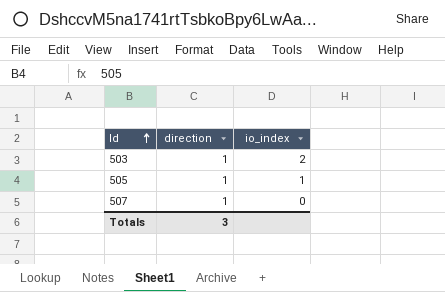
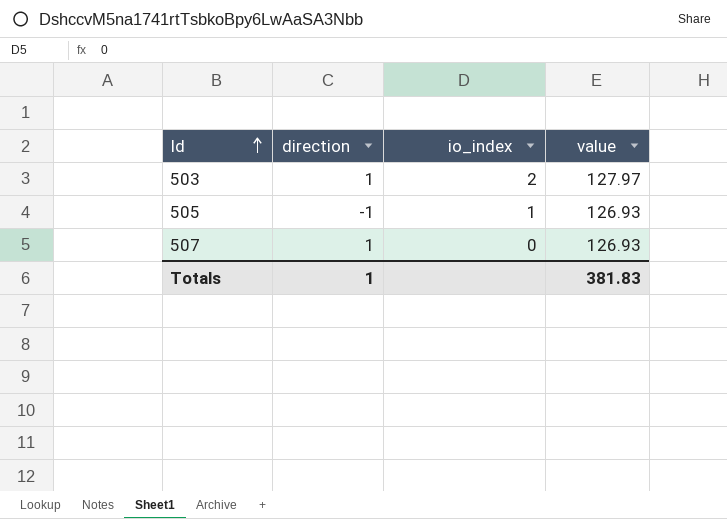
column value | position: none -> 4
505 | direction: 1 -> -1
Totals | direction: 3 -> 1

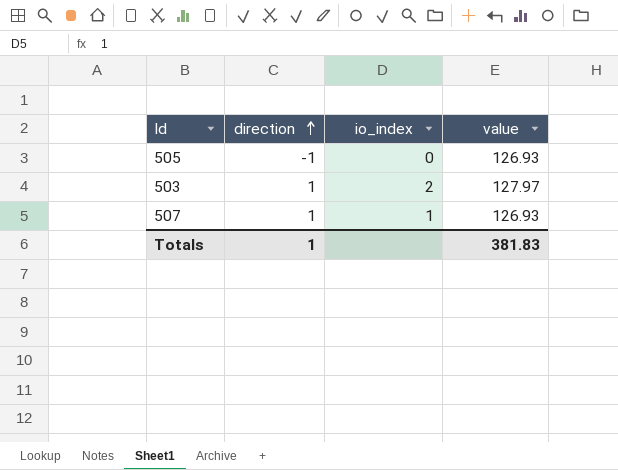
row order: Id ascending -> direction ascending
505 | io_index: 1 -> 0
507 | io_index: 0 -> 1

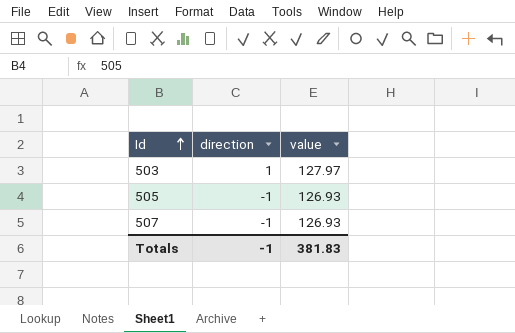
row order: direction ascending -> Id ascending
column io_index | position: 3 -> none
507 | direction: 1 -> -1
Totals | direction: 1 -> -1

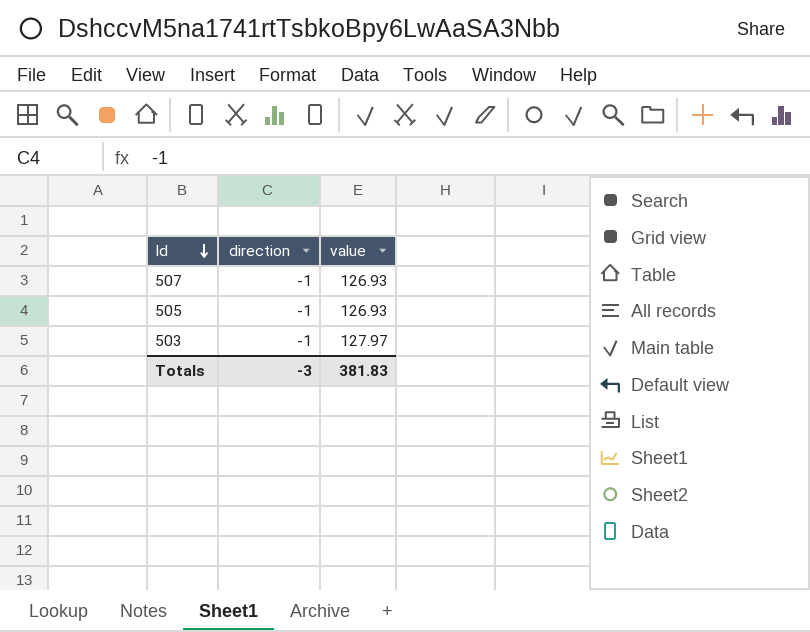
row order: Id ascending -> Id descending
503 | direction: 1 -> -1
Totals | direction: -1 -> -3

